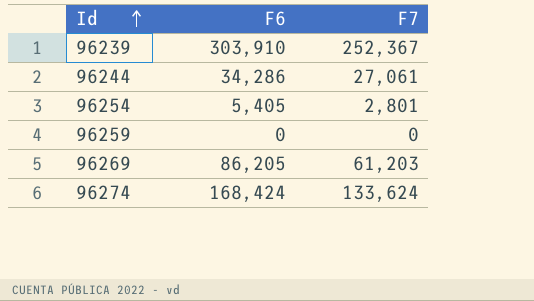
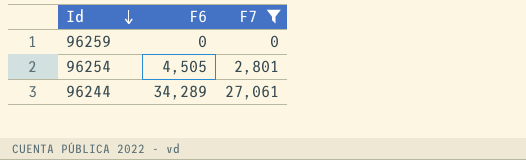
filter: none -> F7 <= 27,061
row order: Id ascending -> Id descending
96254 | F6: 5,405 -> 4,505
96244 | F6: 34,286 -> 34,289

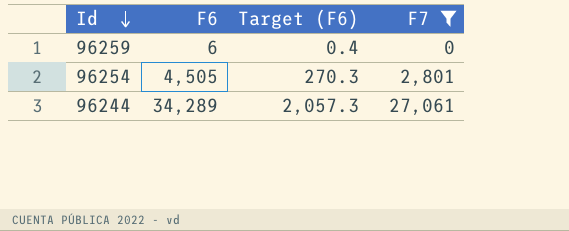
column Target (F6) | formula: none -> [F6] * 0.06
96259 | F6: 0 -> 6

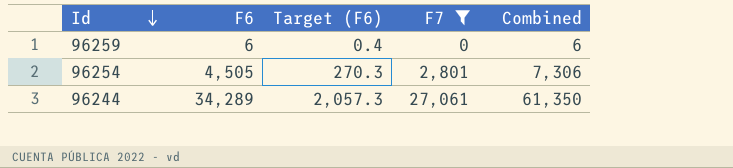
column Combined | formula: none -> [F6] + [F7]

